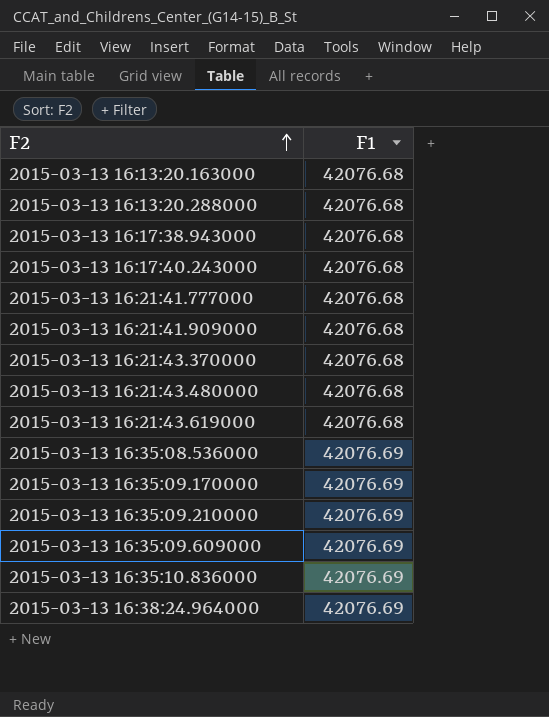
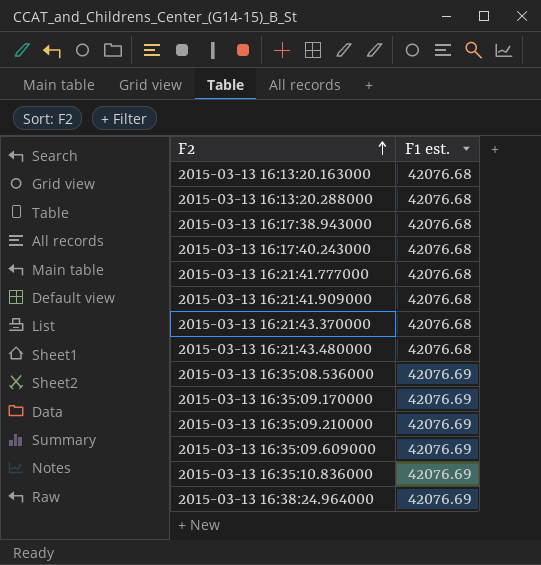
column name: F1 -> F1 est.
row 2015-03-13 16:21:43.619000: 42076.68 -> none

